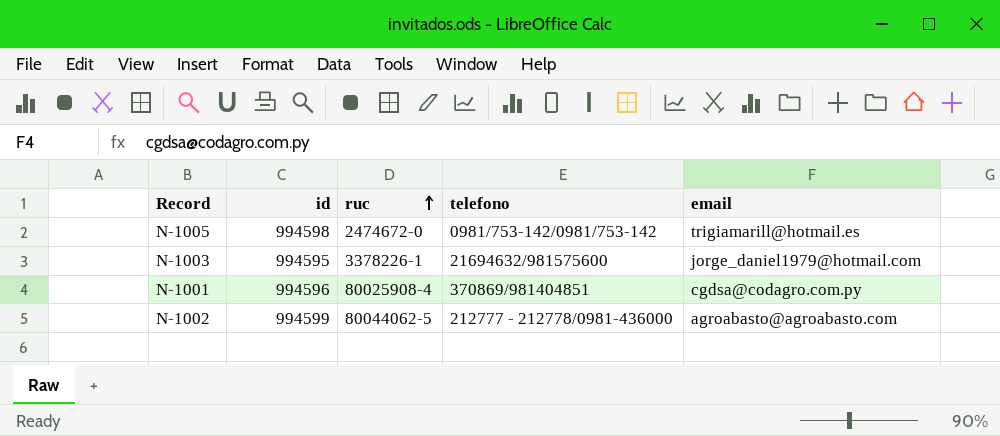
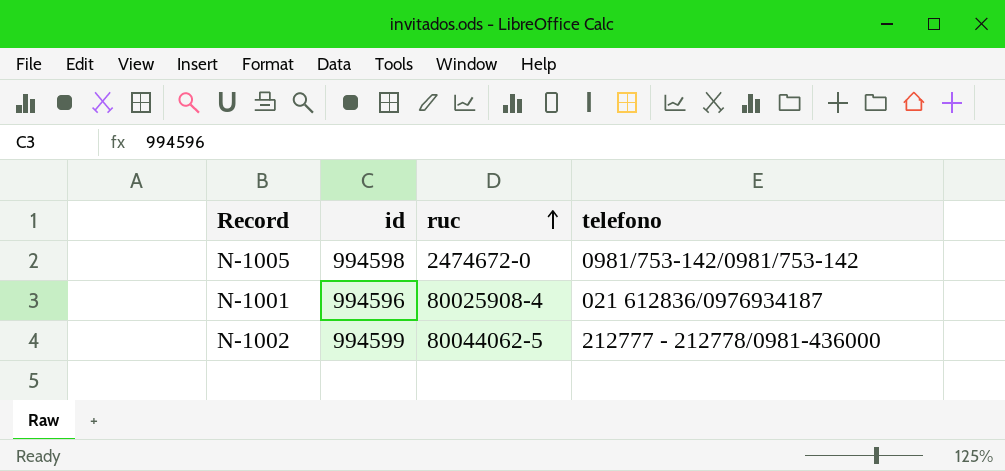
column email | position: 5 -> none
row N-1003: 994595 | 3378226-1 | 21694632/981575600 | jorge_daniel1979@hotmail.com -> none
N-1001 | telefono: 370869/981404851 -> 021 612836/0976934187

